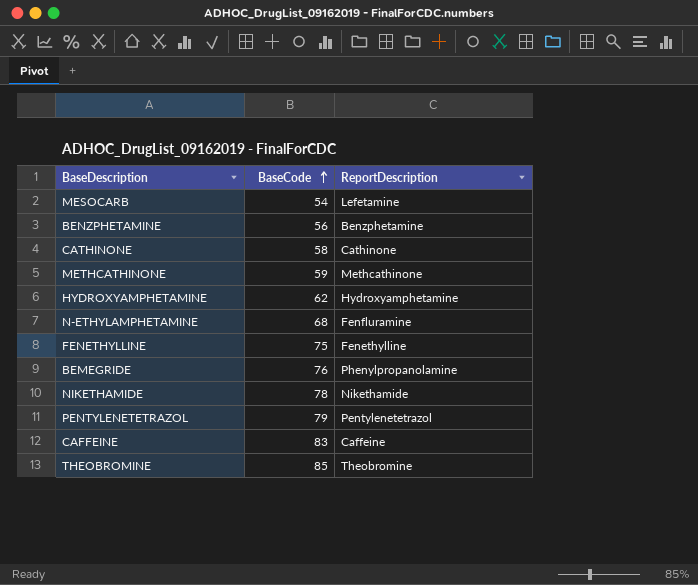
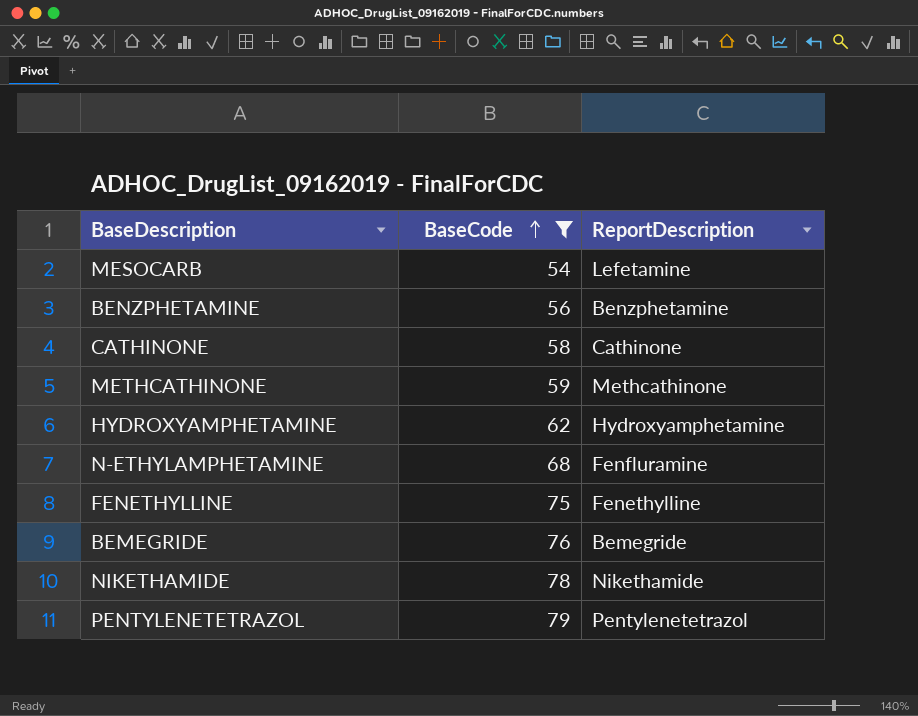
filter: none -> BaseCode <= 79
BEMEGRIDE | ReportDescription: Phenylpropanolamine -> Bemegride

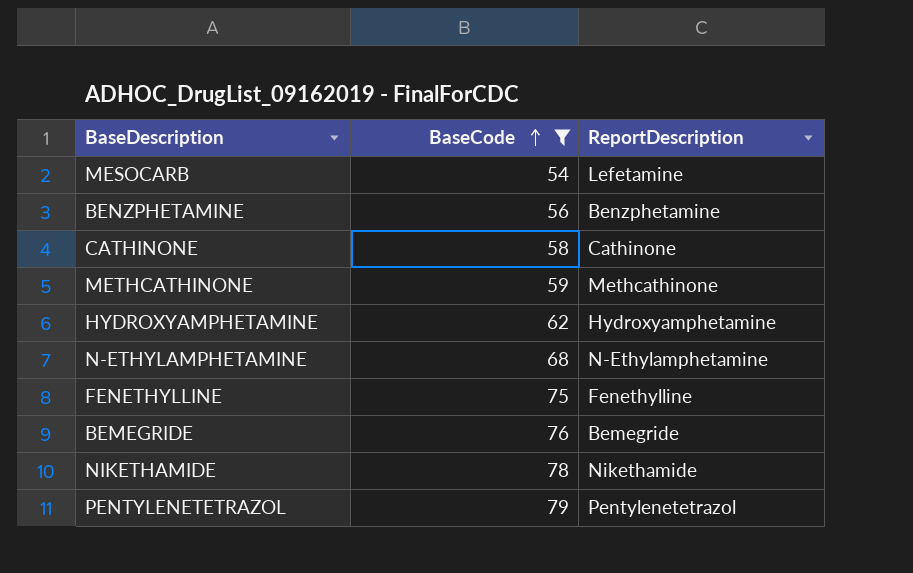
N-ETHYLAMPHETAMINE | ReportDescription: Fenfluramine -> N-Ethylamphetamine

